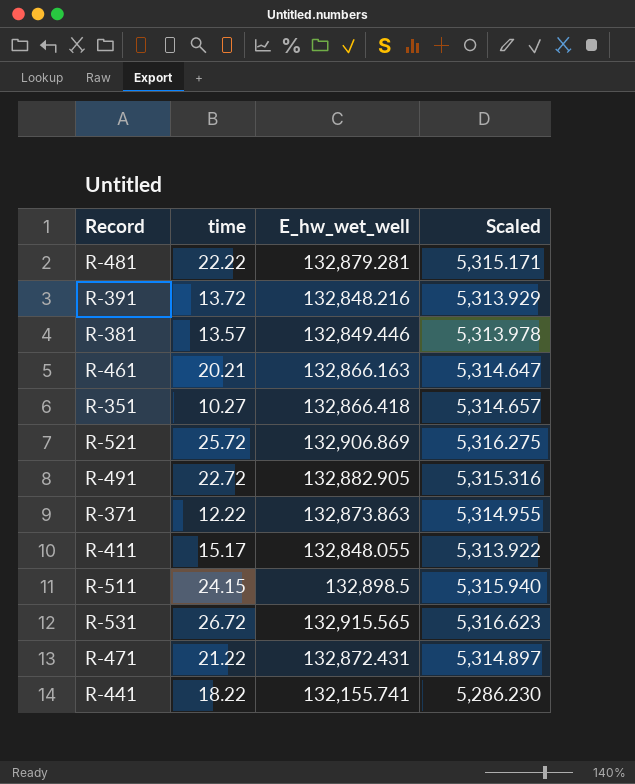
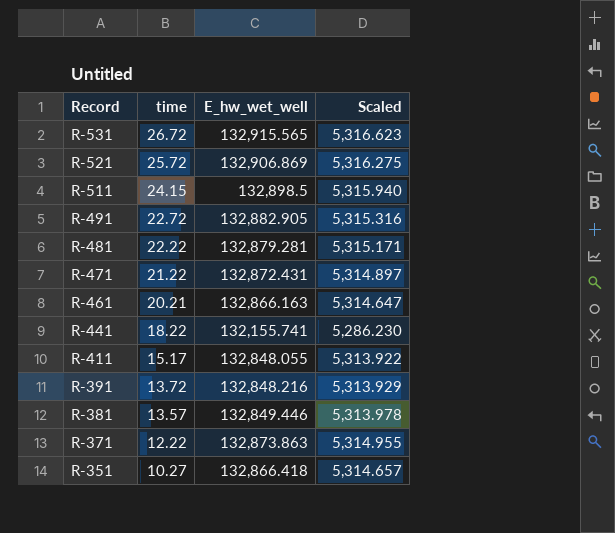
row order: none -> Record descending

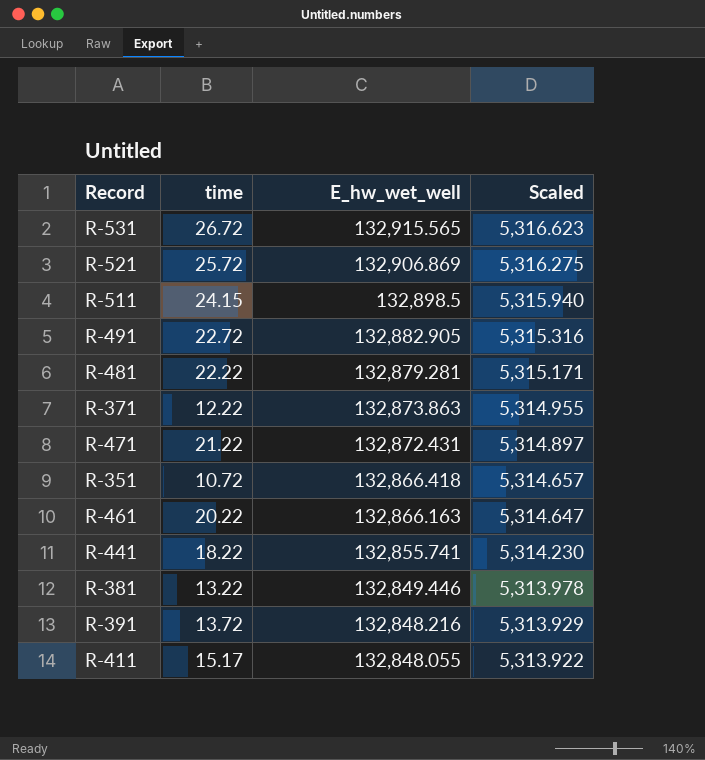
row order: Record descending -> E_hw_wet_well descending
R-351 | time: 10.27 -> 10.72
R-461 | time: 20.21 -> 20.22
R-441 | E_hw_wet_well: 132,155.741 -> 132,855.741
R-441 | Scaled: 5,286.230 -> 5,314.230
R-381 | time: 13.57 -> 13.22

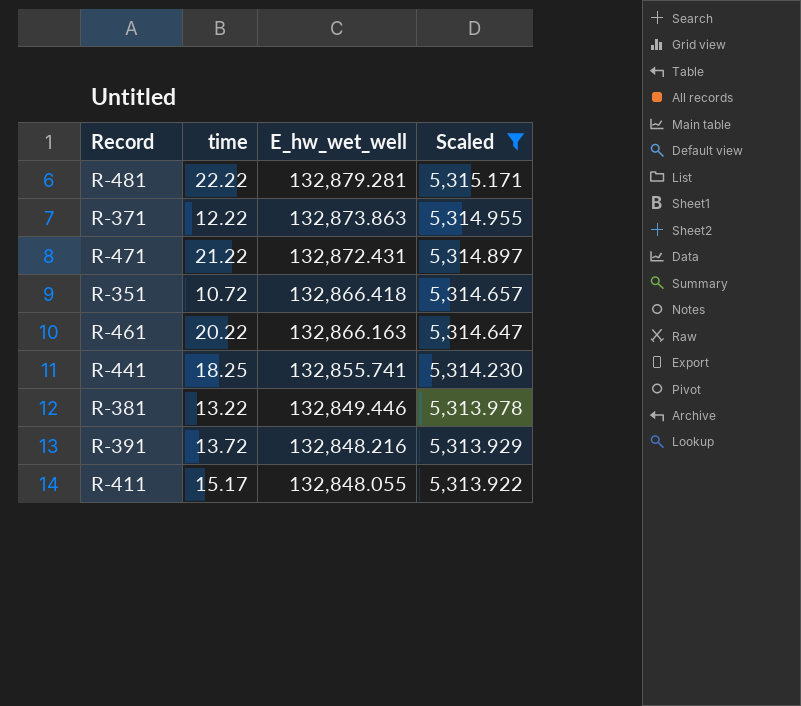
filter: none -> Scaled <= 5,315.171
R-441 | time: 18.22 -> 18.25

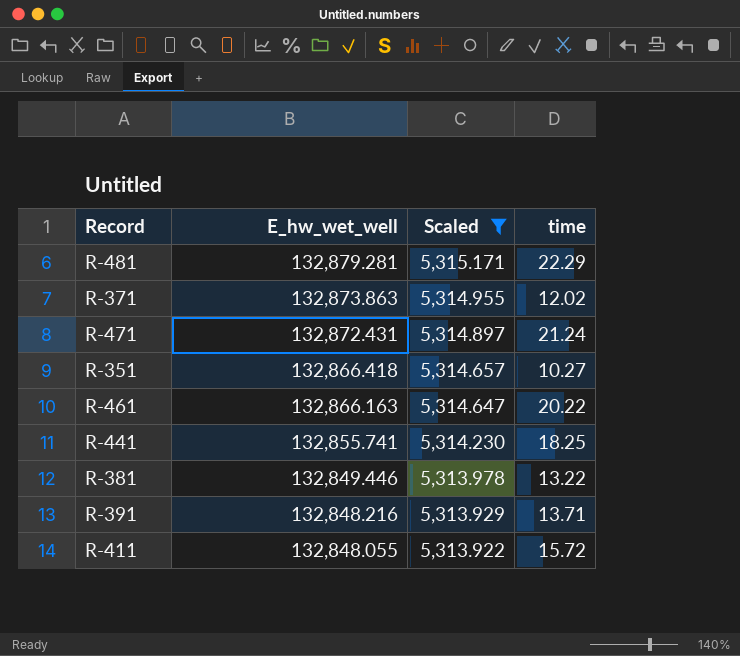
column time | position: 2 -> 4
R-481 | time: 22.22 -> 22.29
R-371 | time: 12.22 -> 12.02
R-471 | time: 21.22 -> 21.24
R-351 | time: 10.72 -> 10.27
R-391 | time: 13.72 -> 13.71
R-411 | time: 15.17 -> 15.72

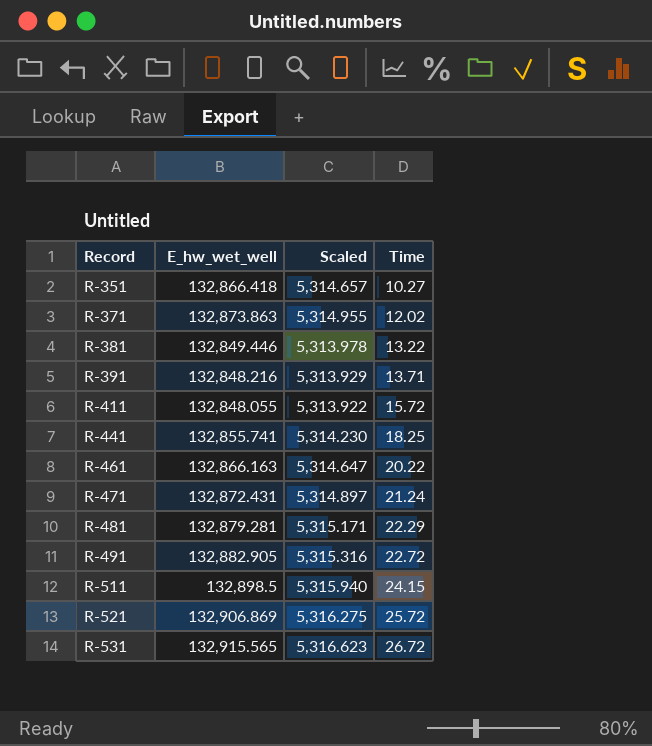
filter: Scaled <= 5,315.171 -> none
row order: E_hw_wet_well descending -> Record ascending
column name: time -> Time

